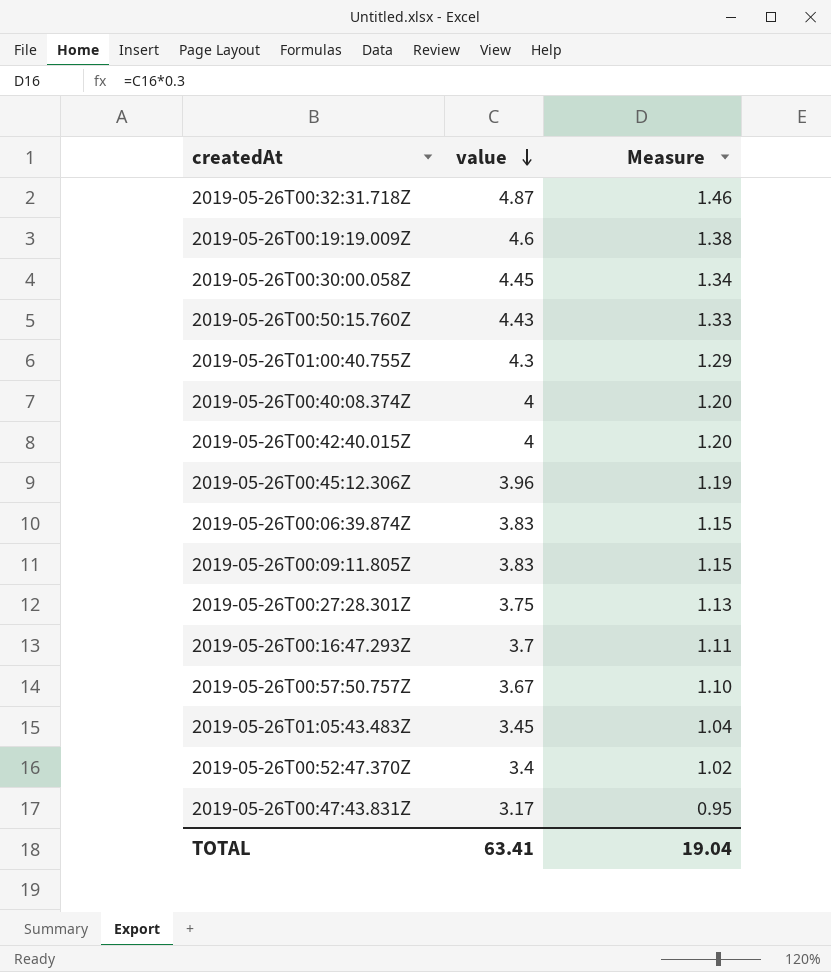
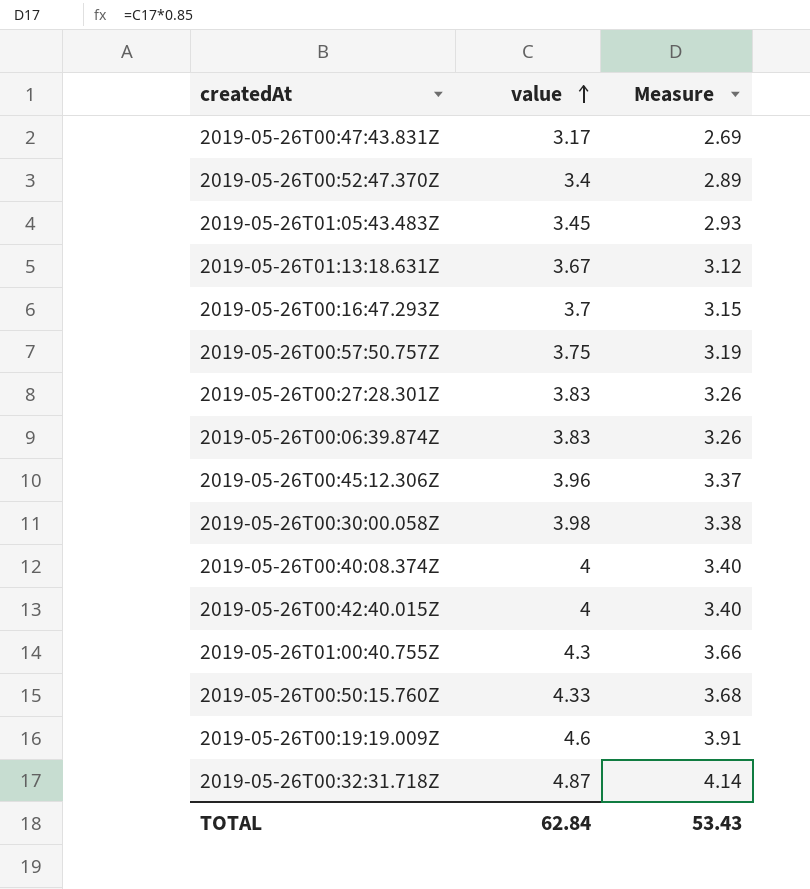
row order: value descending -> value ascending
column Measure | formula: [value] * 0.3 -> [value] * 0.85
row 2019-05-26T00:09:11.805Z: 3.83 | 1.15 -> none
row 2019-05-26T01:13:18.631Z: none -> 3.67 | 3.12
2019-05-26T00:57:50.757Z | value: 3.67 -> 3.75
2019-05-26T00:27:28.301Z | value: 3.75 -> 3.83
2019-05-26T00:30:00.058Z | value: 4.45 -> 3.98
2019-05-26T00:50:15.760Z | value: 4.43 -> 4.33
TOTAL | value: 63.41 -> 62.84
TOTAL | Measure: 19.04 -> 53.43

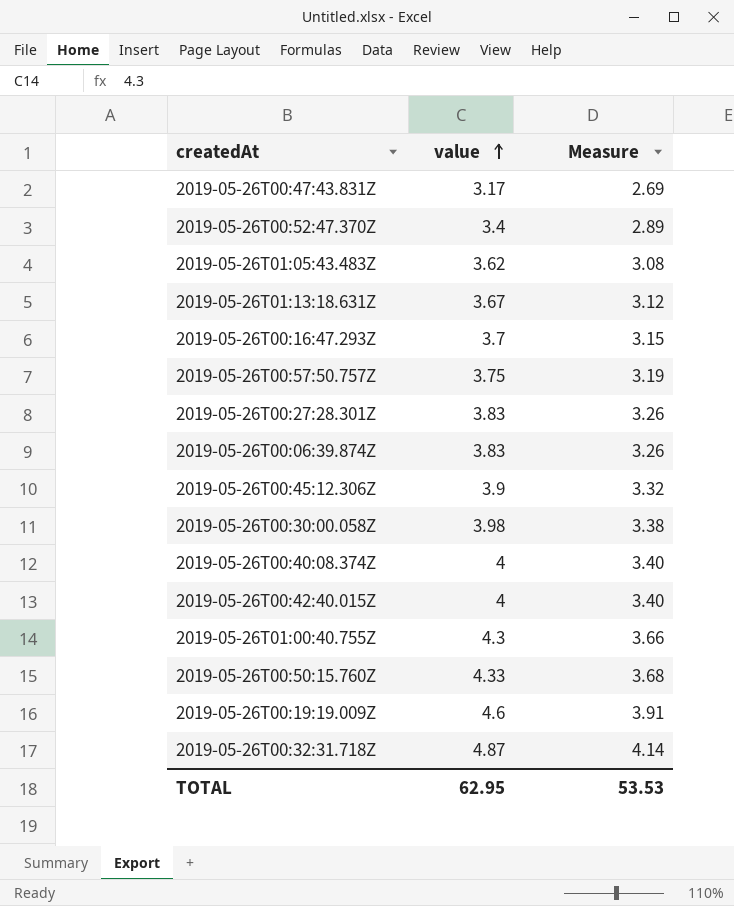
2019-05-26T01:05:43.483Z | value: 3.45 -> 3.62
2019-05-26T01:05:43.483Z | Measure: 2.93 -> 3.08
2019-05-26T00:45:12.306Z | value: 3.96 -> 3.9
2019-05-26T00:45:12.306Z | Measure: 3.37 -> 3.32
TOTAL | value: 62.84 -> 62.95
TOTAL | Measure: 53.43 -> 53.53

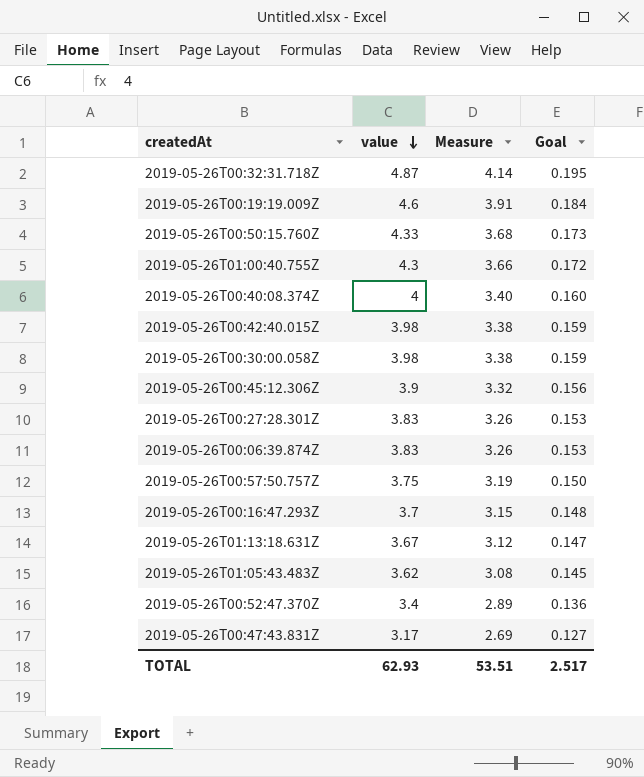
row order: value ascending -> value descending
column Goal | formula: none -> [value] * 0.04
2019-05-26T00:42:40.015Z | value: 4 -> 3.98
2019-05-26T00:42:40.015Z | Measure: 3.40 -> 3.38
TOTAL | value: 62.95 -> 62.93
TOTAL | Measure: 53.53 -> 53.51

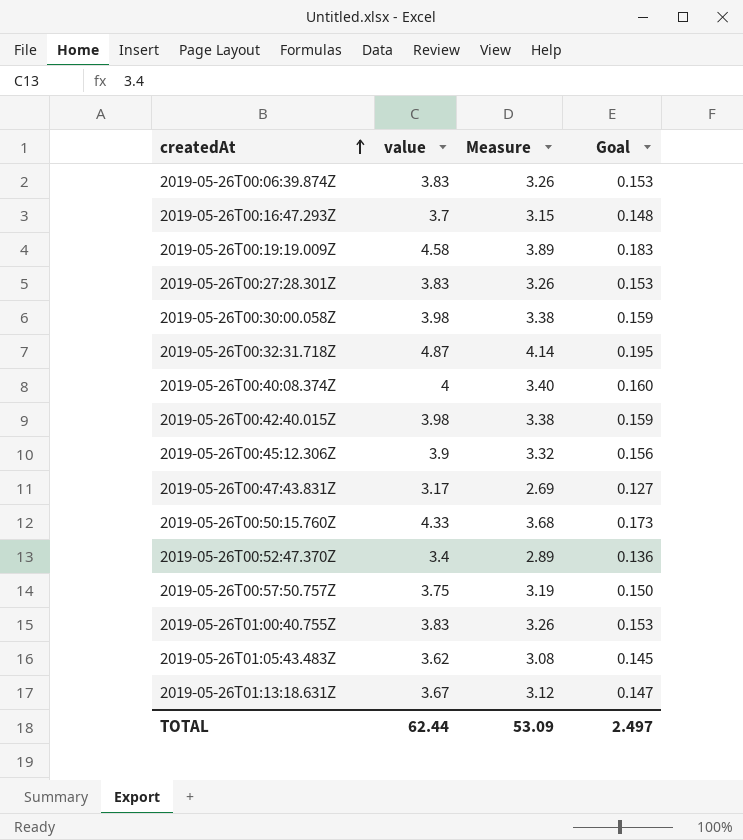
row order: value descending -> createdAt ascending
2019-05-26T00:19:19.009Z | value: 4.6 -> 4.58
2019-05-26T00:19:19.009Z | Measure: 3.91 -> 3.89
2019-05-26T00:19:19.009Z | Goal: 0.184 -> 0.183
2019-05-26T01:00:40.755Z | value: 4.3 -> 3.83
2019-05-26T01:00:40.755Z | Measure: 3.66 -> 3.26
2019-05-26T01:00:40.755Z | Goal: 0.172 -> 0.153
TOTAL | value: 62.93 -> 62.44
TOTAL | Measure: 53.51 -> 53.09
TOTAL | Goal: 2.517 -> 2.497

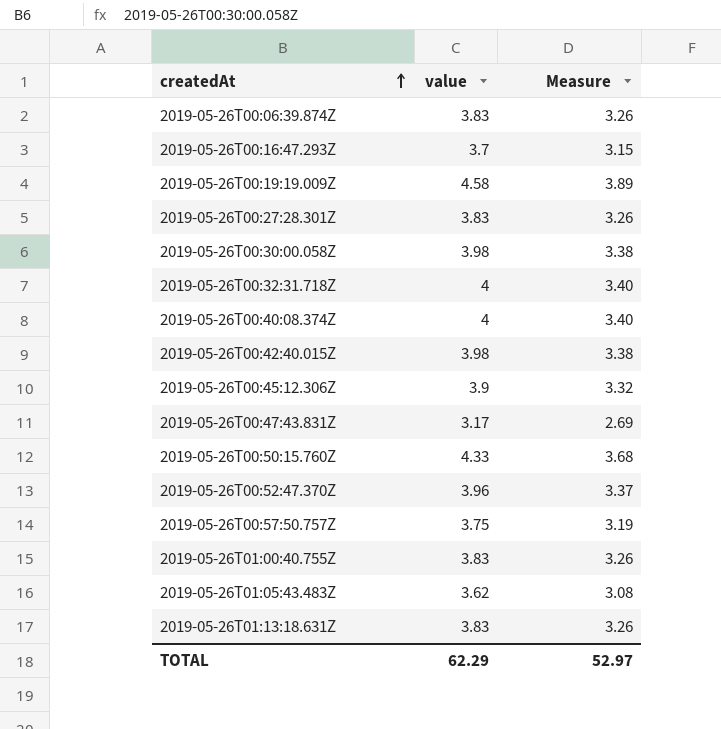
column Goal | formula: [value] * 0.04 -> none
2019-05-26T00:32:31.718Z | value: 4.87 -> 4
2019-05-26T00:32:31.718Z | Measure: 4.14 -> 3.40
2019-05-26T00:52:47.370Z | value: 3.4 -> 3.96
2019-05-26T00:52:47.370Z | Measure: 2.89 -> 3.37
2019-05-26T01:13:18.631Z | value: 3.67 -> 3.83
2019-05-26T01:13:18.631Z | Measure: 3.12 -> 3.26
TOTAL | value: 62.44 -> 62.29
TOTAL | Measure: 53.09 -> 52.97

